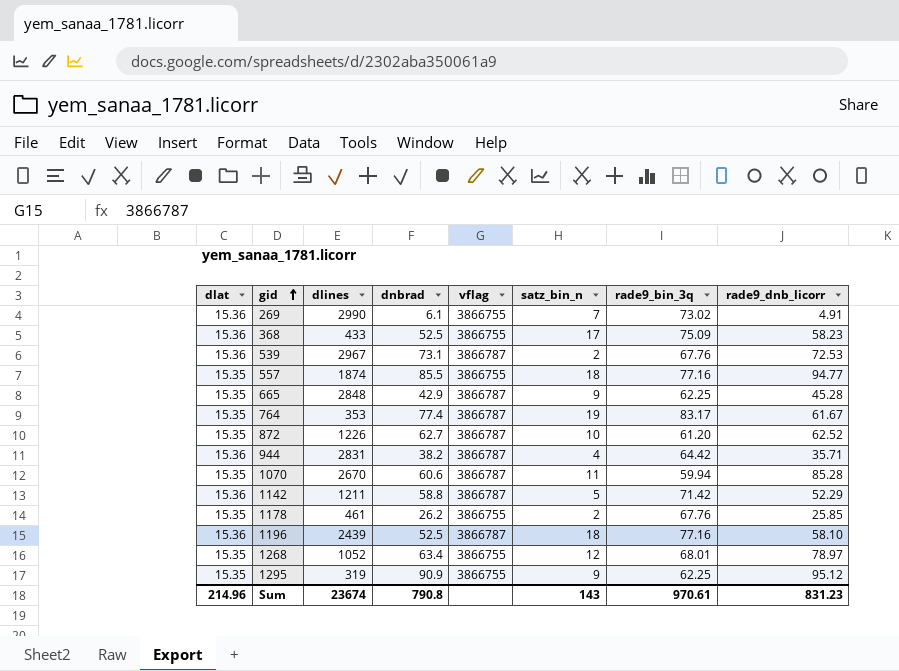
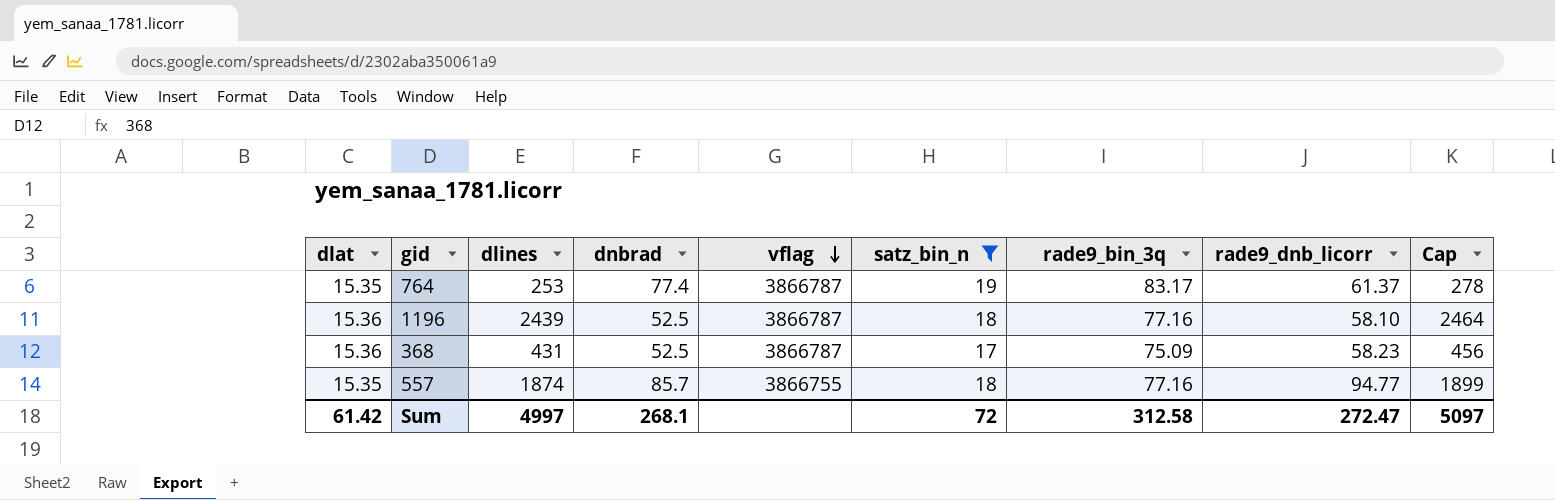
filter: none -> satz_bin_n >= 17
row order: gid ascending -> vflag descending
column Cap | formula: none -> [dlines] + 25
764 | dlines: 353 -> 253
764 | rade9_dnb_licorr: 61.67 -> 61.37
368 | dlines: 433 -> 431
368 | vflag: 3866755 -> 3866787
557 | dnbrad: 85.5 -> 85.7
Sum | dlat: 214.96 -> 61.42
Sum | dlines: 23674 -> 4997
Sum | dnbrad: 790.8 -> 268.1
Sum | satz_bin_n: 143 -> 72
Sum | rade9_bin_3q: 970.61 -> 312.58
Sum | rade9_dnb_licorr: 831.23 -> 272.47

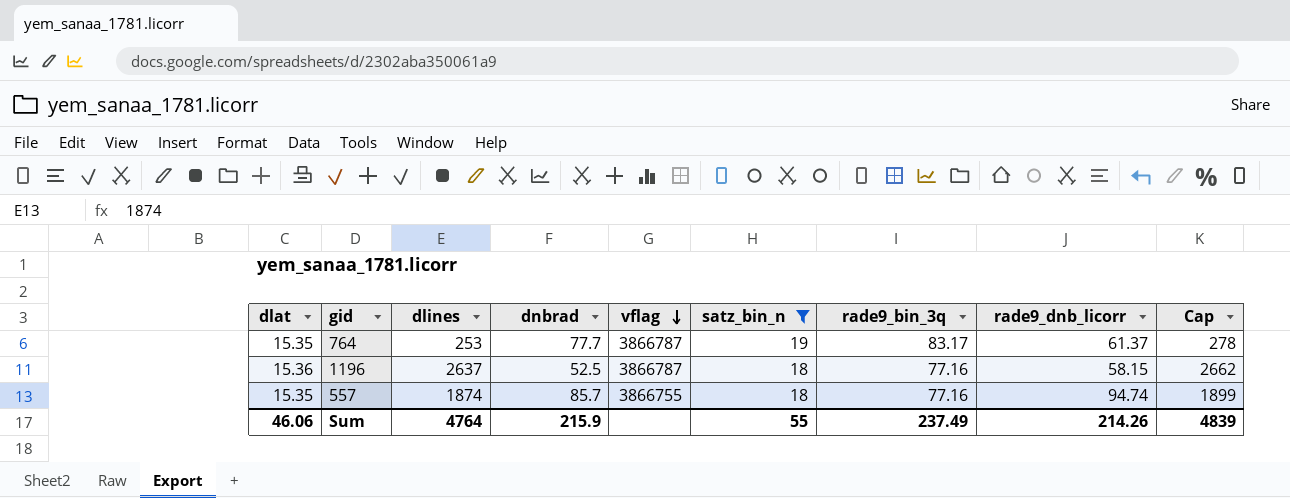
row 368: 15.36 | 431 | 52.5 | 3866787 | 17 | 75.09 | 58.23 | 456 -> none
764 | dnbrad: 77.4 -> 77.7
1196 | dlines: 2439 -> 2637
1196 | rade9_dnb_licorr: 58.10 -> 58.15
1196 | Cap: 2464 -> 2662
557 | rade9_dnb_licorr: 94.77 -> 94.74
Sum | dlat: 61.42 -> 46.06
Sum | dlines: 4997 -> 4764
Sum | dnbrad: 268.1 -> 215.9
Sum | satz_bin_n: 72 -> 55
Sum | rade9_bin_3q: 312.58 -> 237.49
Sum | rade9_dnb_licorr: 272.47 -> 214.26
Sum | Cap: 5097 -> 4839

